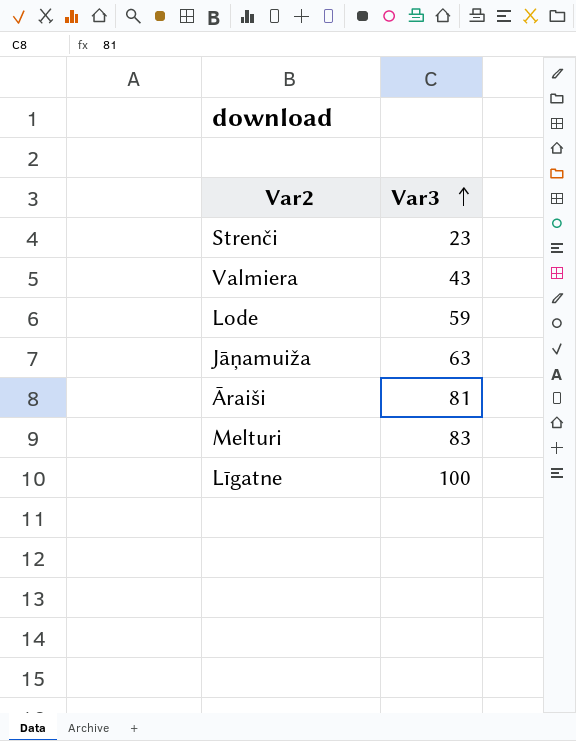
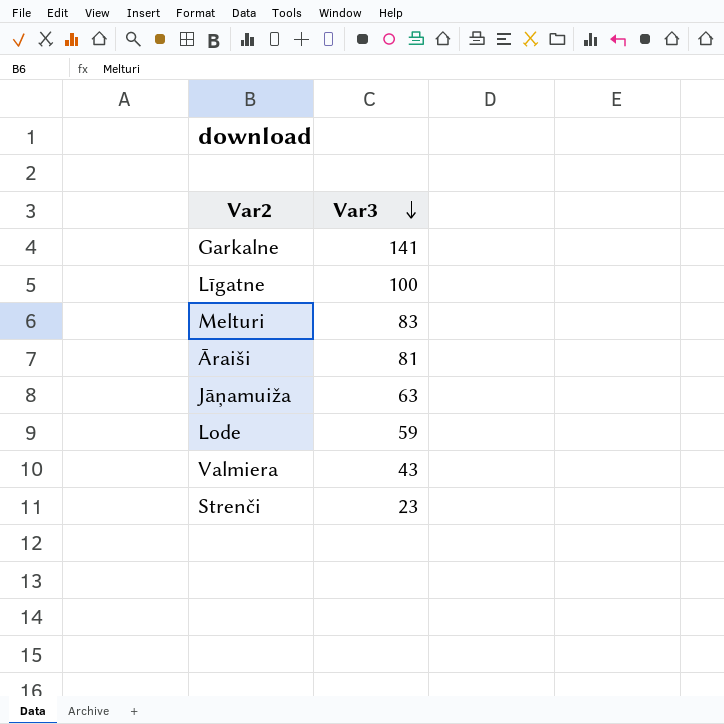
row order: Var3 ascending -> Var3 descending
row Garkalne: none -> 141

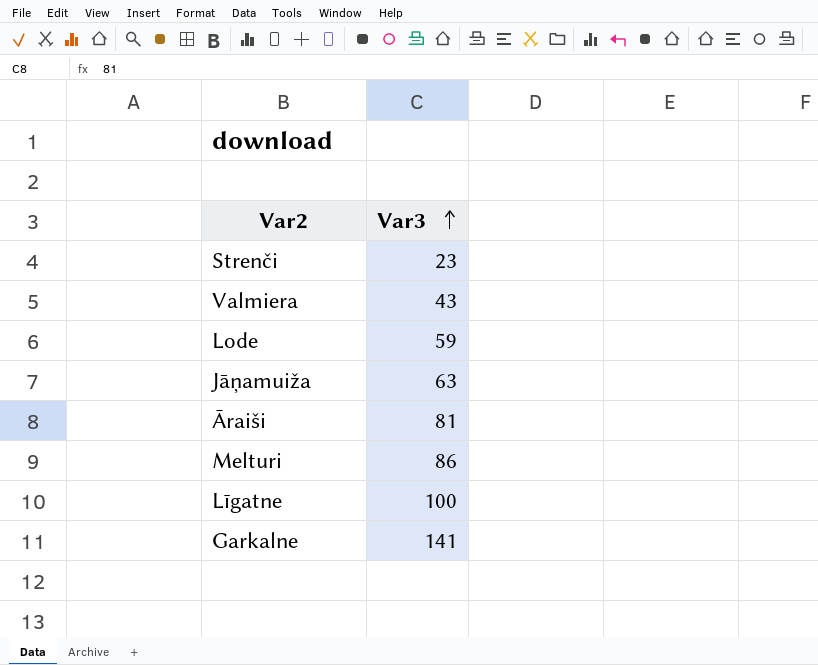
row order: Var3 descending -> Var3 ascending
Melturi | Var3: 83 -> 86

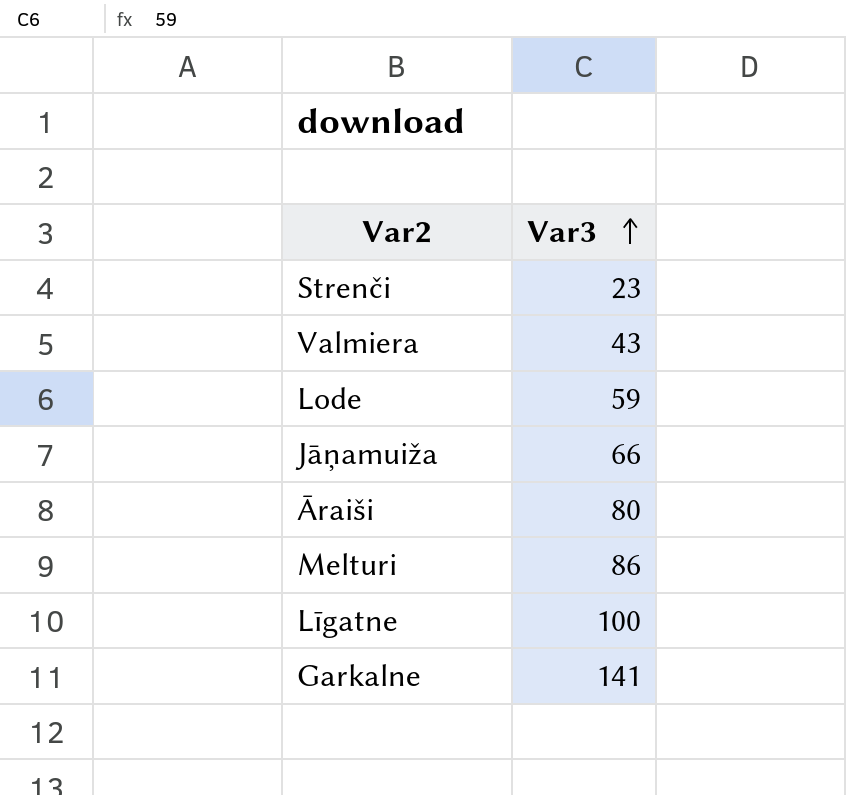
Jāņamuiža | Var3: 63 -> 66
Āraiši | Var3: 81 -> 80

